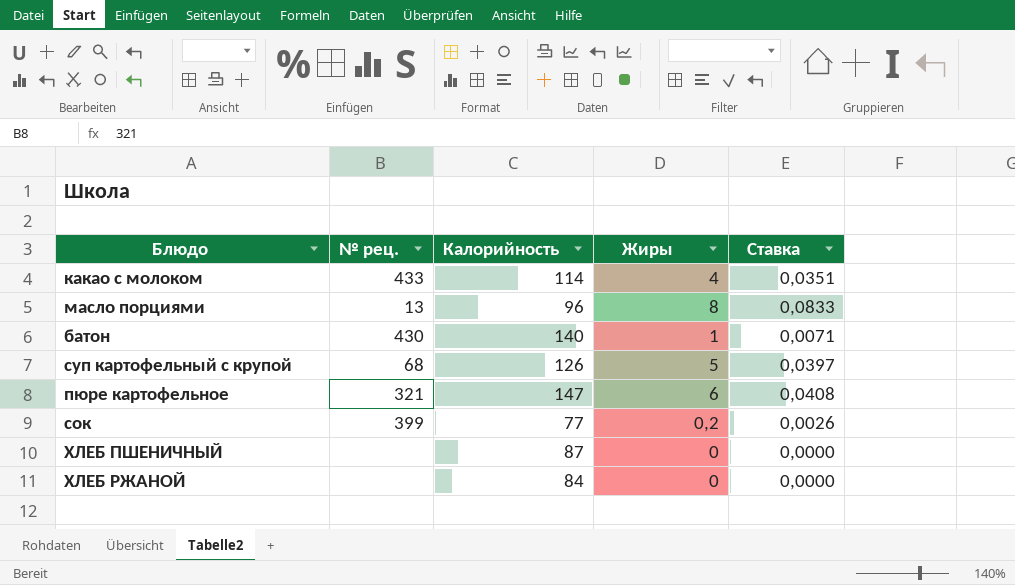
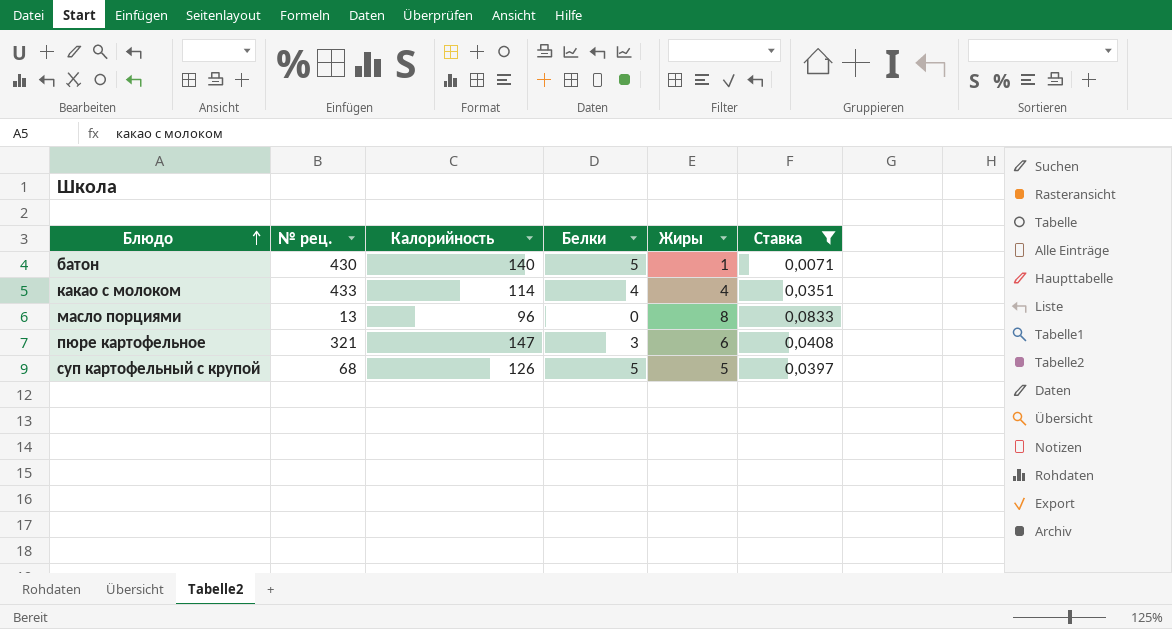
filter: none -> Ставка >= 0,0071
row order: none -> Блюдо ascending
column Белки | position: none -> 4

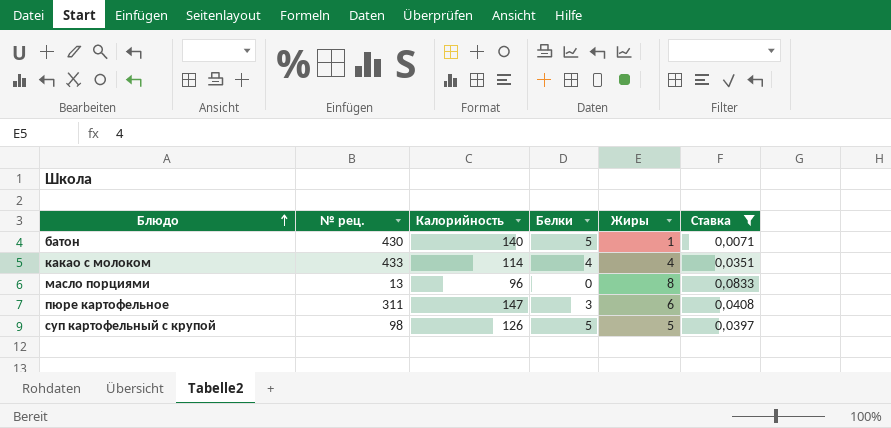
пюре картофельное | № рец.: 321 -> 311
суп картофельный с крупой | № рец.: 68 -> 98

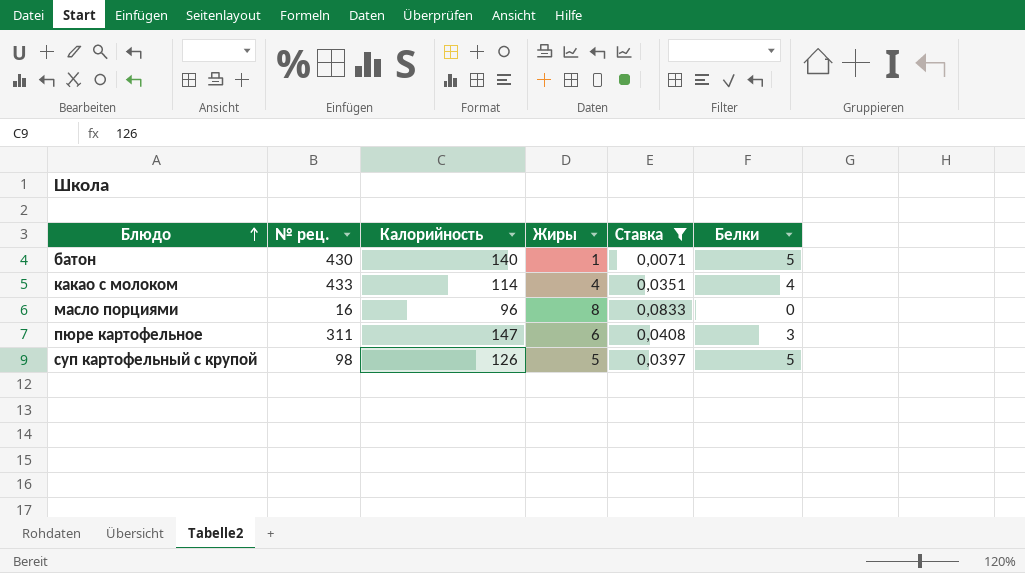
column Белки | position: 4 -> 6
масло порциями | № рец.: 13 -> 16

